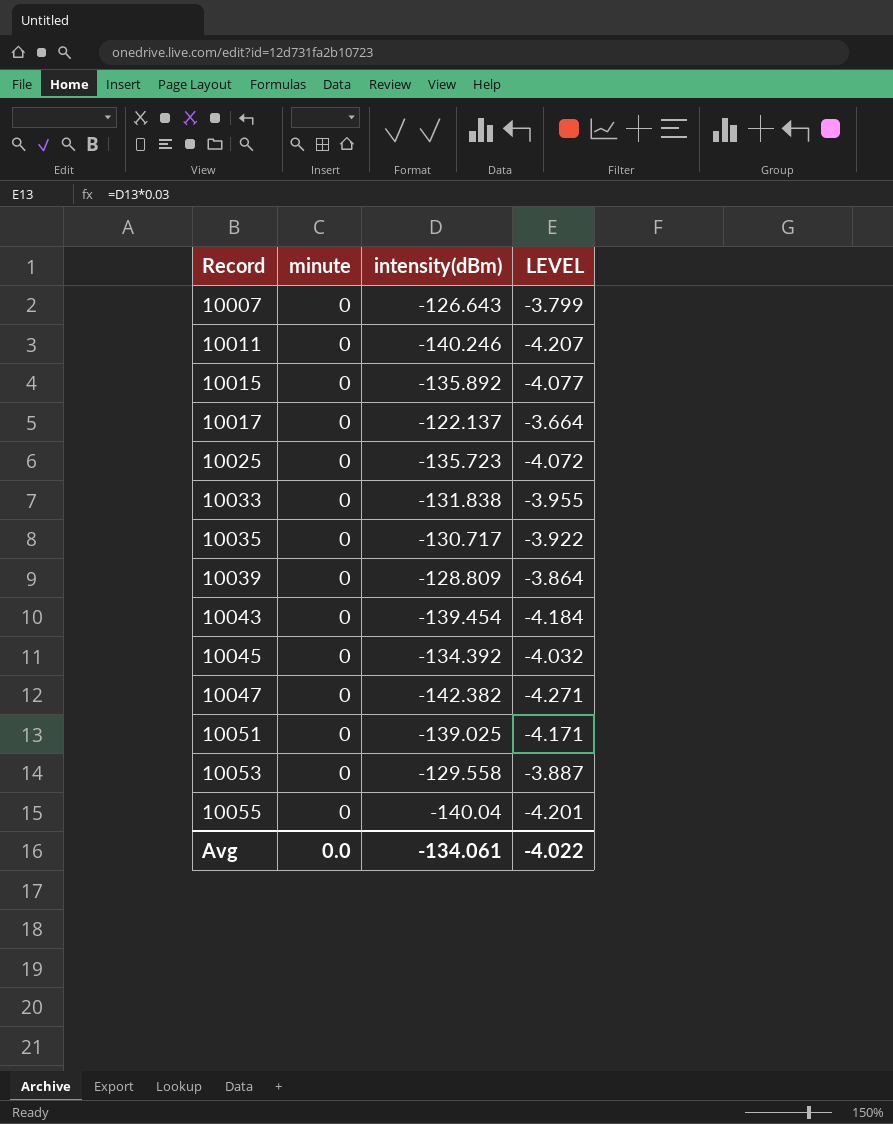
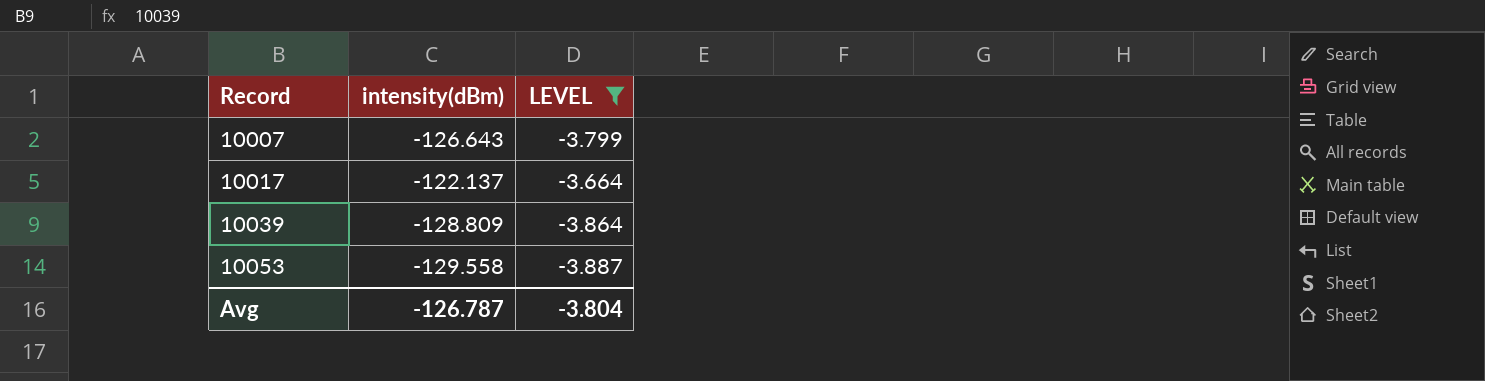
filter: none -> LEVEL >= -3.887
column minute | position: 2 -> none
Avg | intensity(dBm): -134.061 -> -126.787
Avg | LEVEL: -4.022 -> -3.804

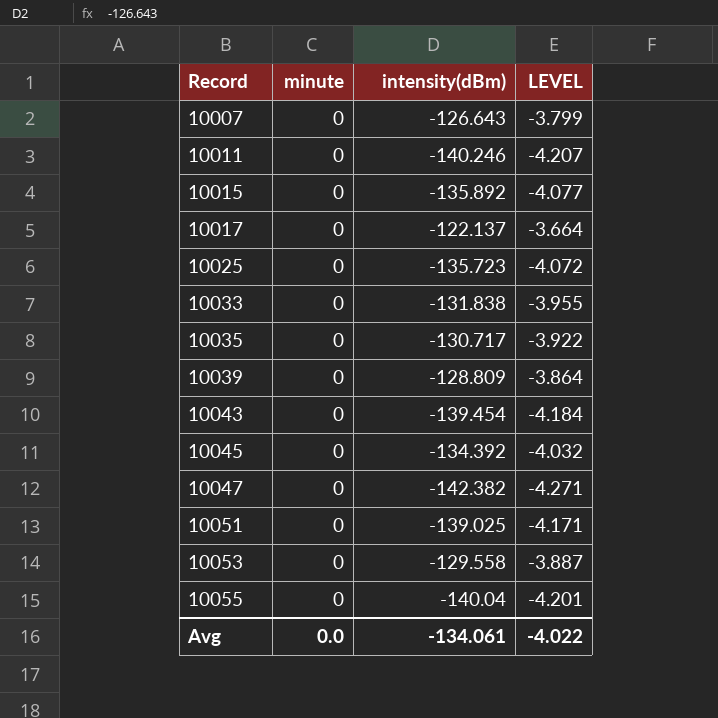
filter: LEVEL >= -3.887 -> none
column minute | position: none -> 2
Avg | intensity(dBm): -126.787 -> -134.061
Avg | LEVEL: -3.804 -> -4.022

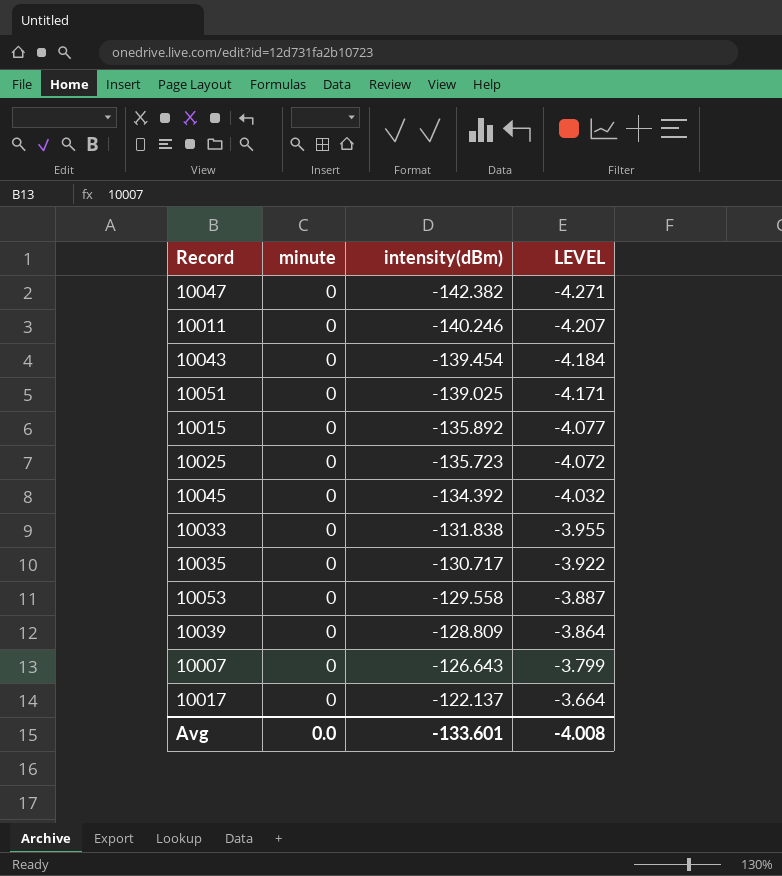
row order: Record ascending -> intensity(dBm) ascending
row 10055: 0 | -140.04 | -4.201 -> none
Avg | intensity(dBm): -134.061 -> -133.601
Avg | LEVEL: -4.022 -> -4.008

